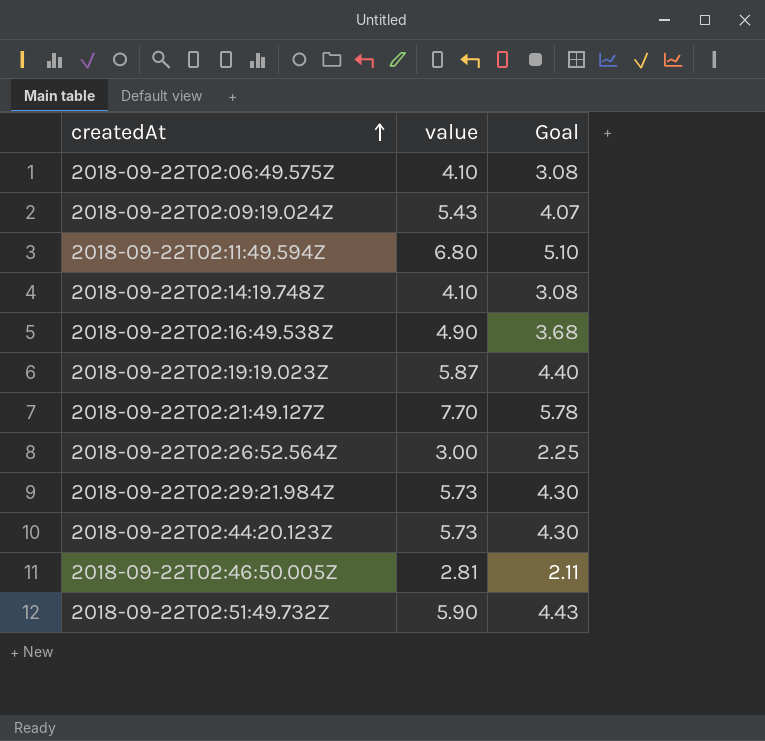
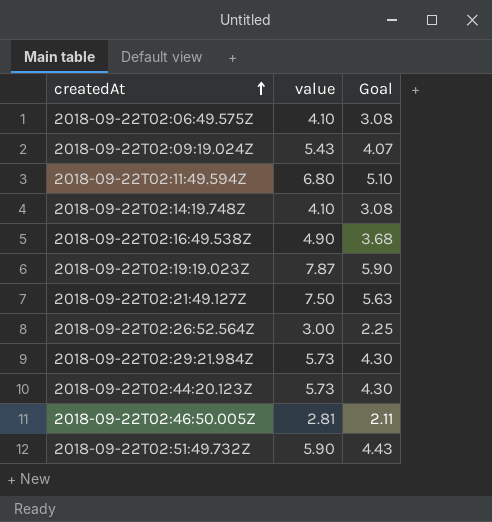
2018-09-22T02:19:19.023Z | value: 5.87 -> 7.87
2018-09-22T02:19:19.023Z | Goal: 4.40 -> 5.90
2018-09-22T02:21:49.127Z | value: 7.70 -> 7.50
2018-09-22T02:21:49.127Z | Goal: 5.78 -> 5.63

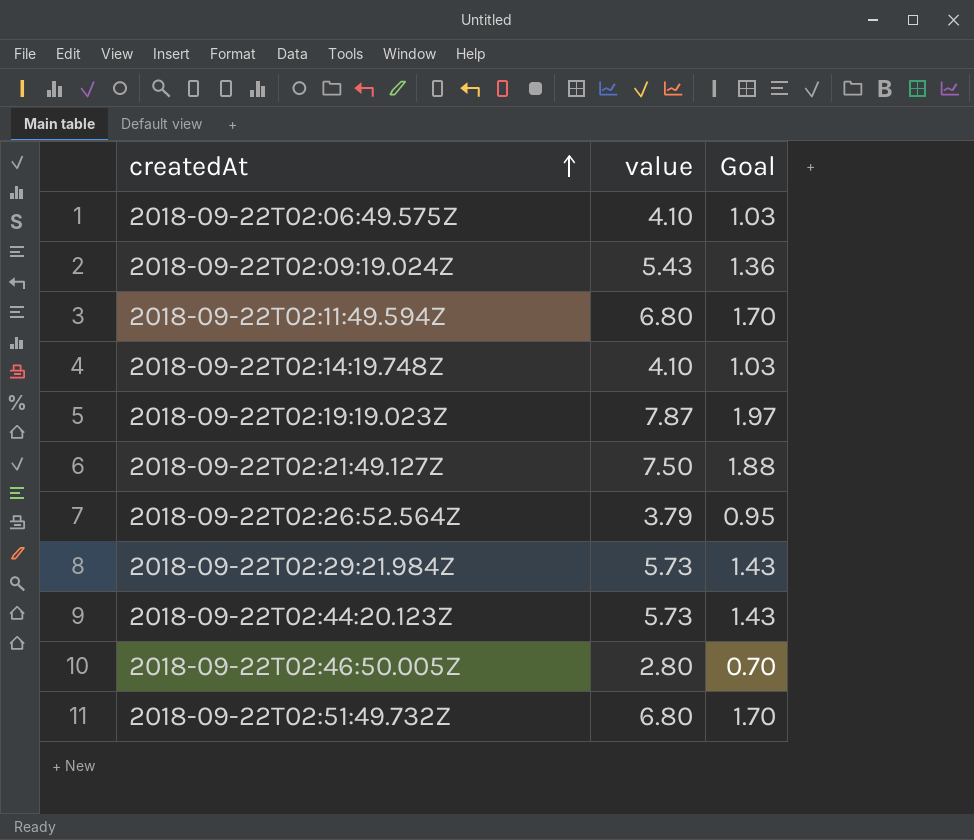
column Goal | formula: [value] * 0.75 -> [value] * 0.25
row 2018-09-22T02:16:49.538Z: 4.90 | 3.68 -> none
2018-09-22T02:26:52.564Z | value: 3.00 -> 3.79
2018-09-22T02:46:50.005Z | value: 2.81 -> 2.80
2018-09-22T02:51:49.732Z | value: 5.90 -> 6.80

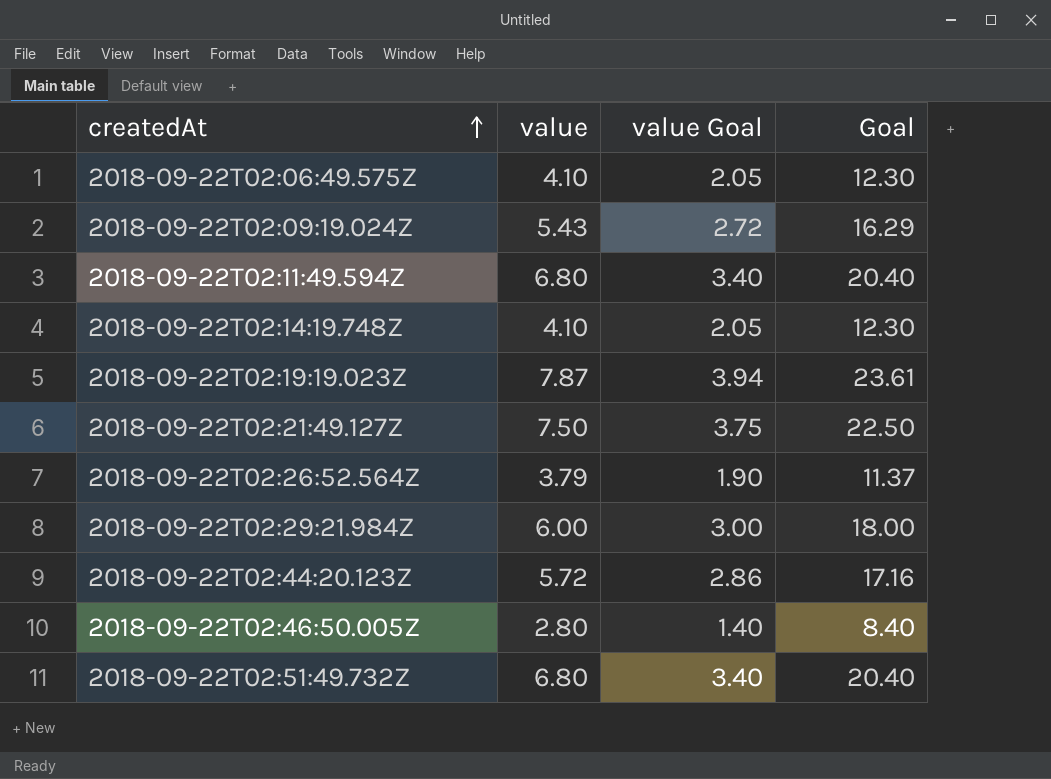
column value Goal | formula: none -> [value] * 0.5
column Goal | formula: [value] * 0.25 -> [value] * 3
2018-09-22T02:29:21.984Z | value: 5.73 -> 6.00
2018-09-22T02:44:20.123Z | value: 5.73 -> 5.72

